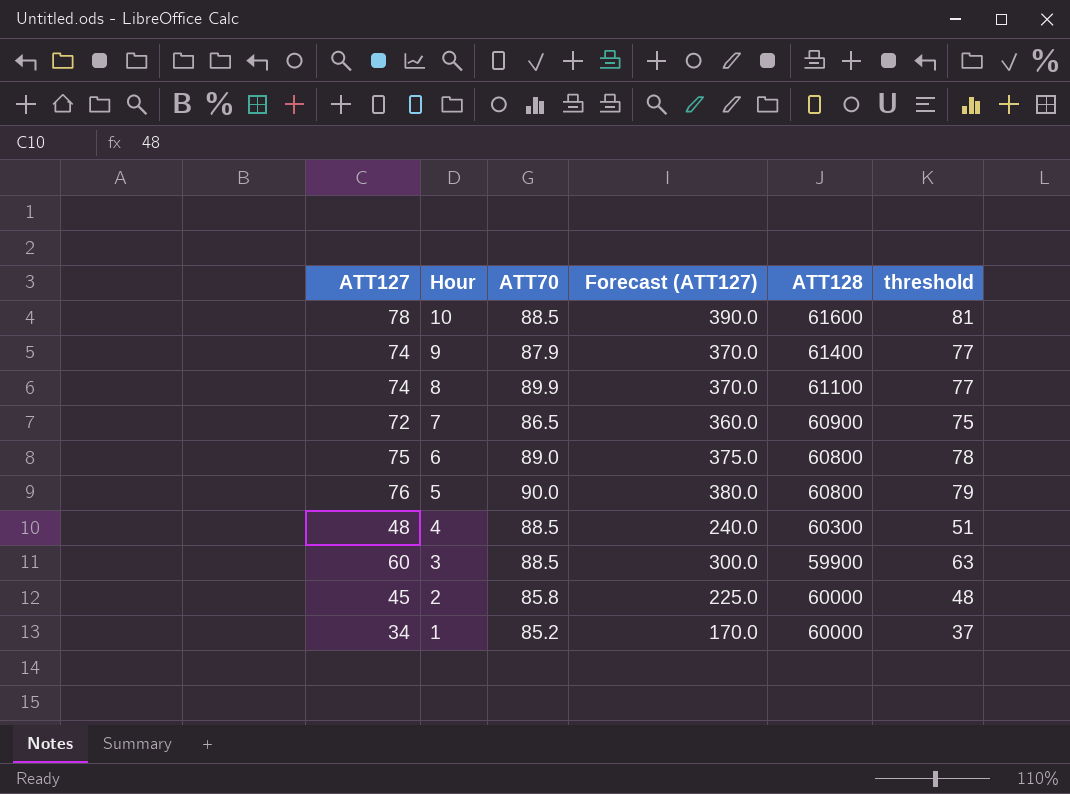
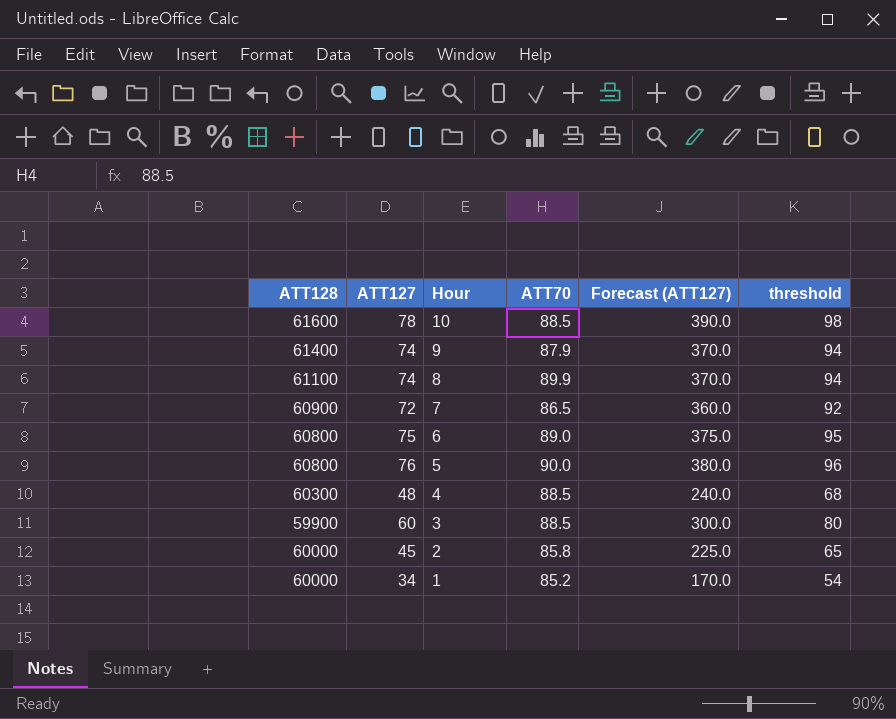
column ATT128 | position: 5 -> 1
column threshold | formula: [ATT127] + 3 -> [ATT127] + 20

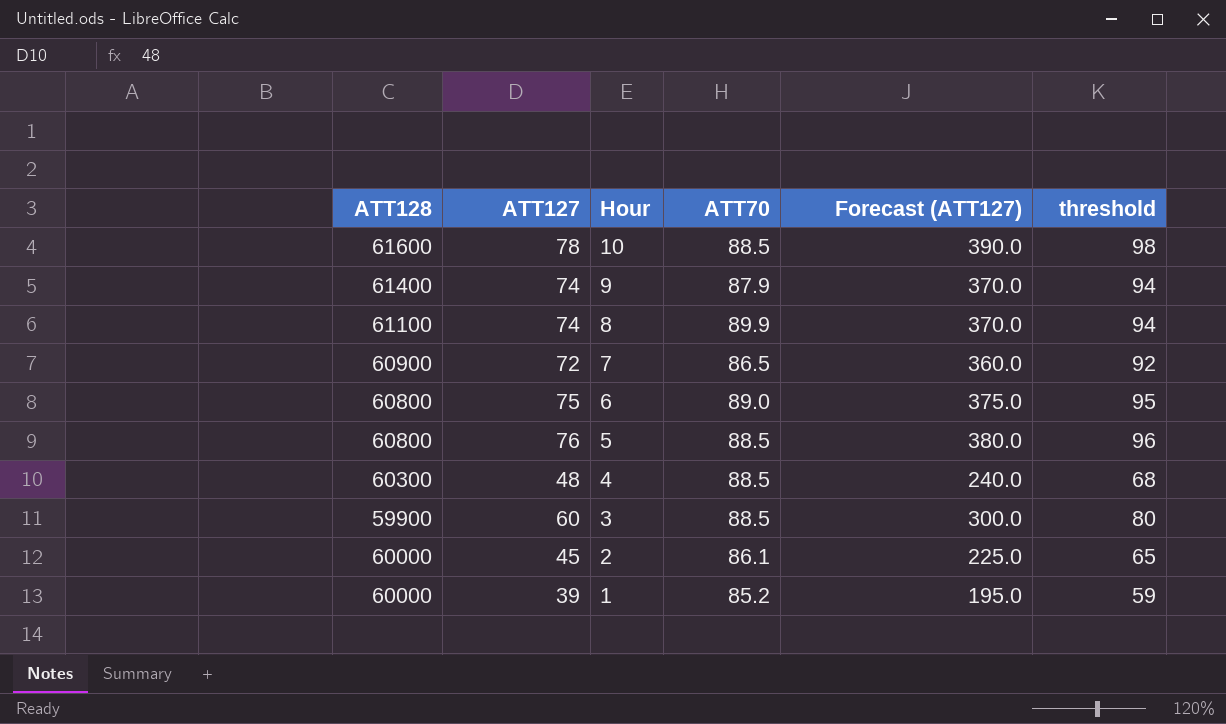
5 | ATT70: 90.0 -> 88.5
2 | ATT70: 85.8 -> 86.1
1 | ATT127: 34 -> 39
1 | Forecast (ATT127): 170.0 -> 195.0
1 | threshold: 54 -> 59

